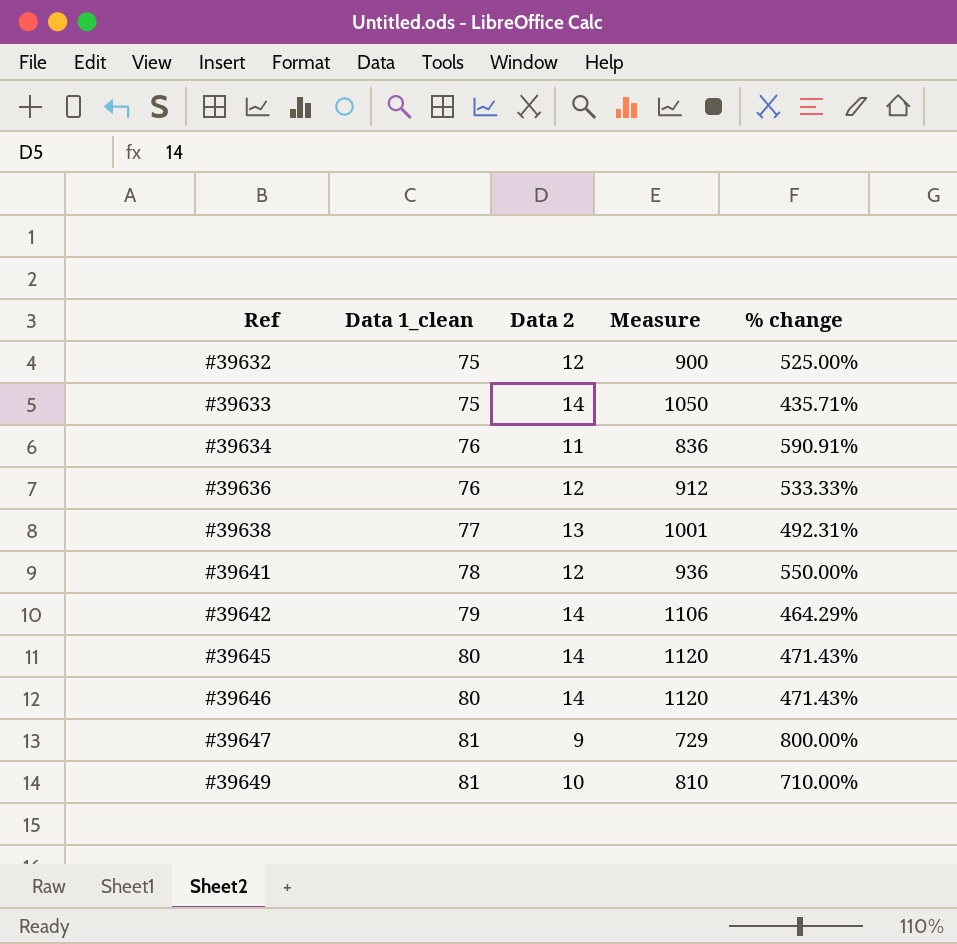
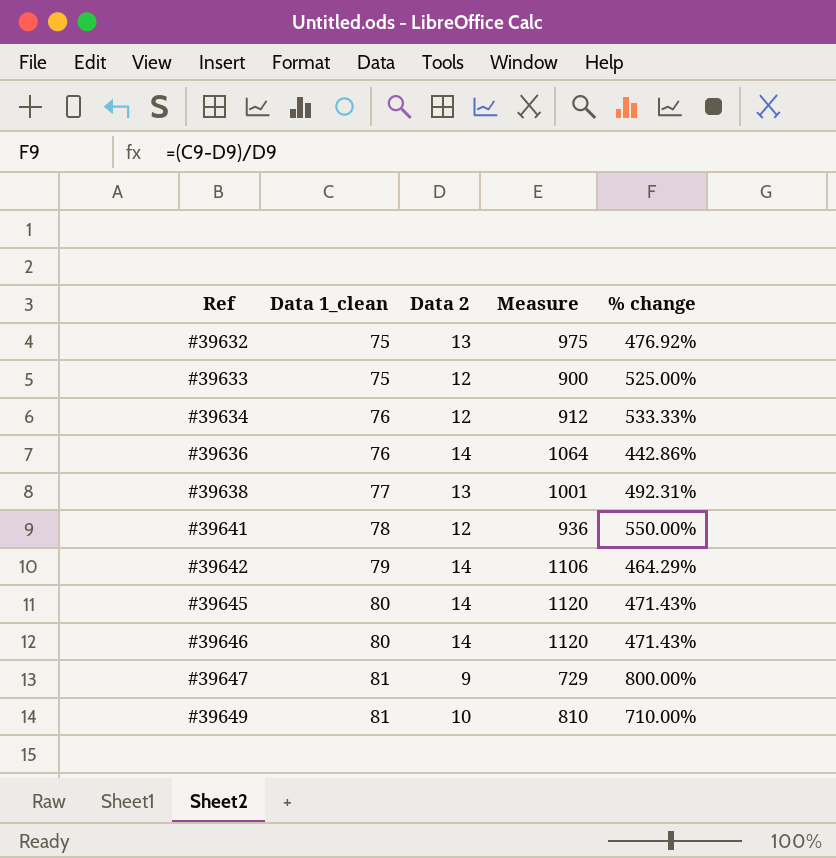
#39632 | Data 2: 12 -> 13
#39632 | Measure: 900 -> 975
#39632 | % change: 525.00% -> 476.92%
#39633 | Data 2: 14 -> 12
#39633 | Measure: 1050 -> 900
#39633 | % change: 435.71% -> 525.00%
#39634 | Data 2: 11 -> 12
#39634 | Measure: 836 -> 912
#39634 | % change: 590.91% -> 533.33%
#39636 | Data 2: 12 -> 14
#39636 | Measure: 912 -> 1064
#39636 | % change: 533.33% -> 442.86%

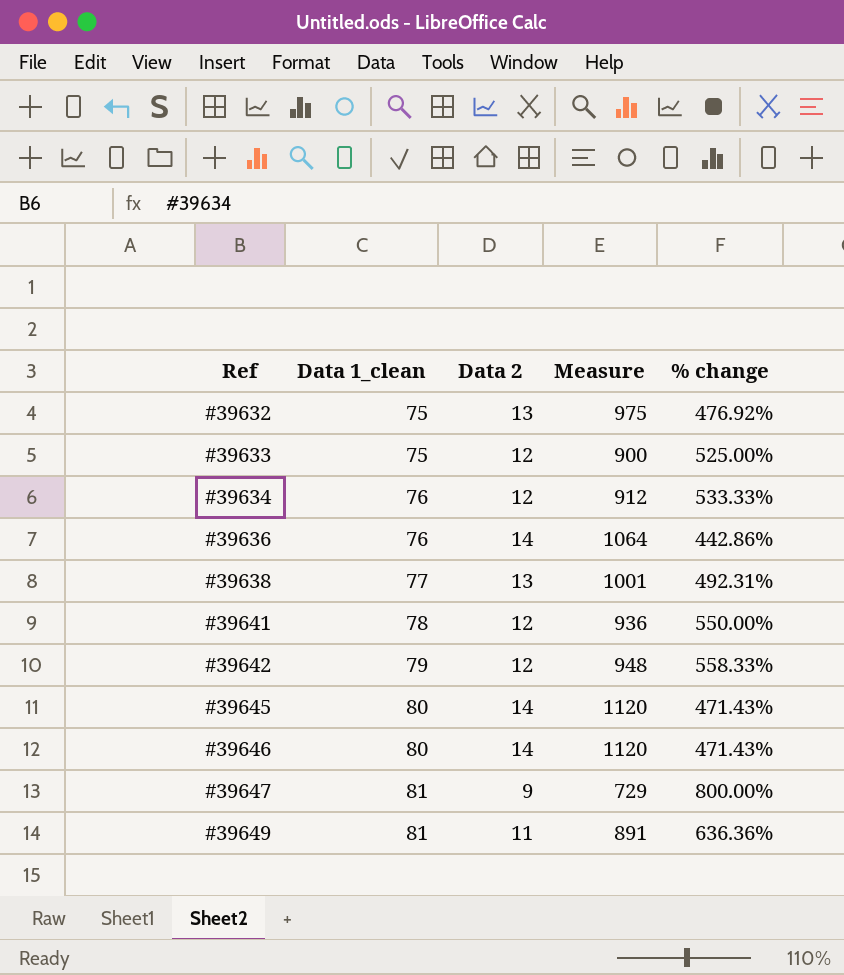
#39642 | Data 2: 14 -> 12
#39642 | Measure: 1106 -> 948
#39642 | % change: 464.29% -> 558.33%
#39649 | Data 2: 10 -> 11
#39649 | Measure: 810 -> 891
#39649 | % change: 710.00% -> 636.36%

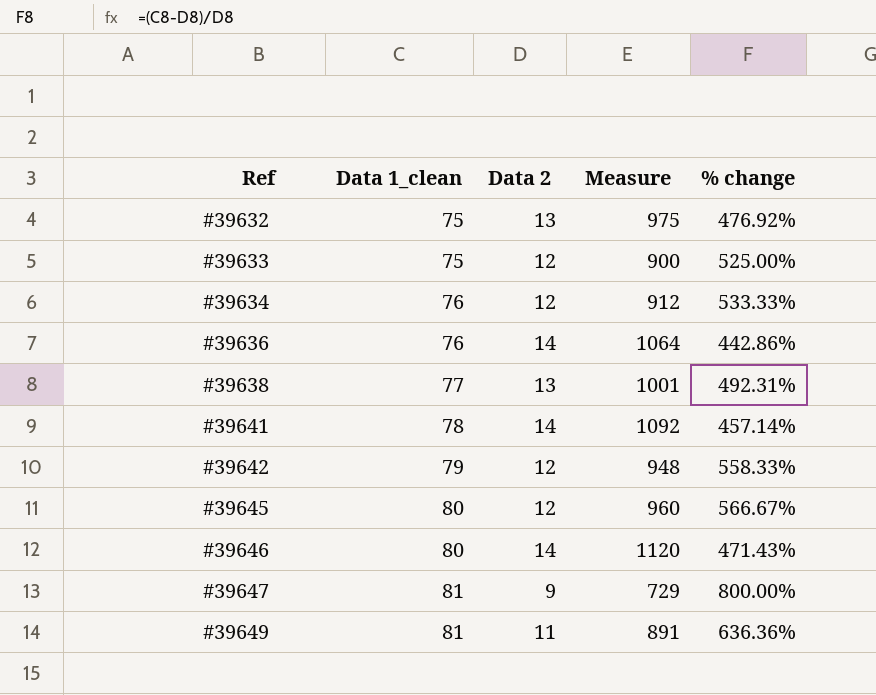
#39641 | Data 2: 12 -> 14
#39641 | Measure: 936 -> 1092
#39641 | % change: 550.00% -> 457.14%
#39645 | Data 2: 14 -> 12
#39645 | Measure: 1120 -> 960
#39645 | % change: 471.43% -> 566.67%

